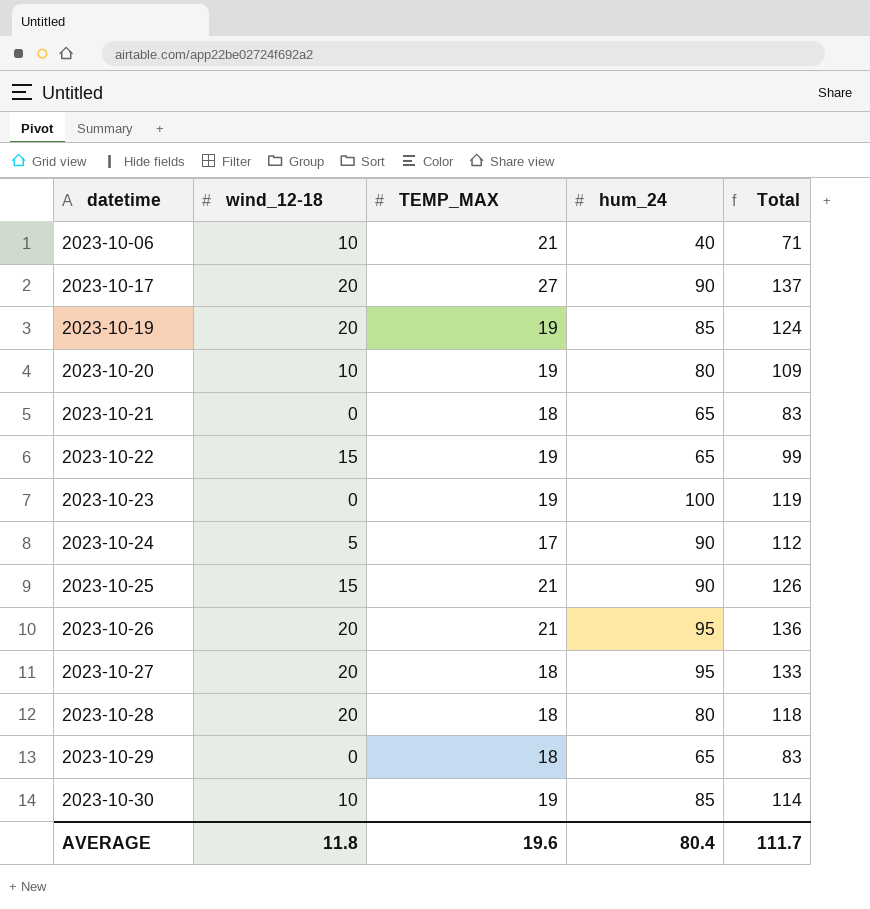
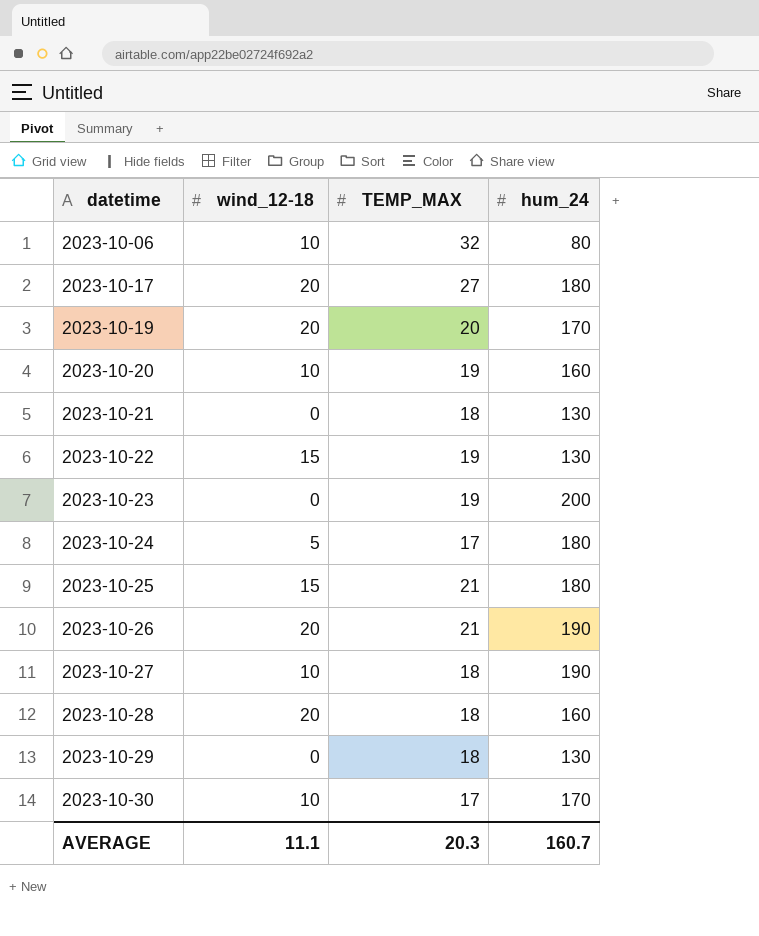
column Total | formula: [wind_12-18] + [TEMP_MAX] + [hum_24] -> none
2023-10-06 | TEMP_MAX: 21 -> 32
2023-10-06 | hum_24: 40 -> 80
2023-10-17 | hum_24: 90 -> 180
2023-10-19 | TEMP_MAX: 19 -> 20
2023-10-19 | hum_24: 85 -> 170
2023-10-20 | hum_24: 80 -> 160
2023-10-21 | hum_24: 65 -> 130
2023-10-22 | hum_24: 65 -> 130
2023-10-23 | hum_24: 100 -> 200
2023-10-24 | hum_24: 90 -> 180
2023-10-25 | hum_24: 90 -> 180
2023-10-26 | hum_24: 95 -> 190
2023-10-27 | wind_12-18: 20 -> 10
2023-10-27 | hum_24: 95 -> 190
2023-10-28 | hum_24: 80 -> 160
2023-10-29 | hum_24: 65 -> 130
2023-10-30 | TEMP_MAX: 19 -> 17
2023-10-30 | hum_24: 85 -> 170
AVERAGE | wind_12-18: 11.8 -> 11.1
AVERAGE | TEMP_MAX: 19.6 -> 20.3
AVERAGE | hum_24: 80.4 -> 160.7

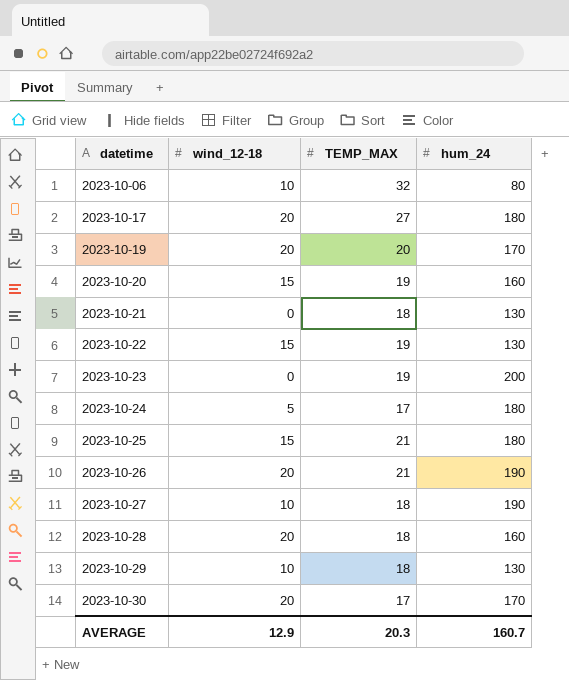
2023-10-20 | wind_12-18: 10 -> 15
2023-10-29 | wind_12-18: 0 -> 10
2023-10-30 | wind_12-18: 10 -> 20
AVERAGE | wind_12-18: 11.1 -> 12.9

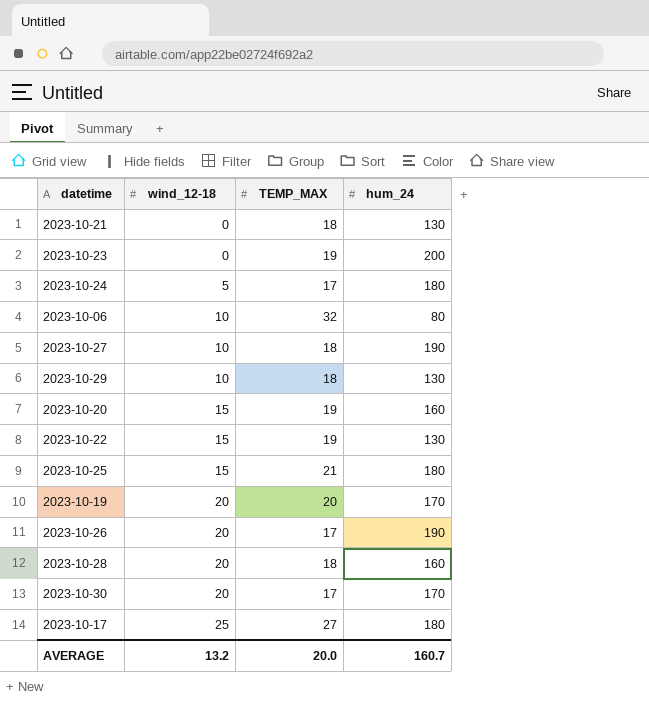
row order: datetime ascending -> wind_12-18 ascending
2023-10-26 | TEMP_MAX: 21 -> 17
2023-10-17 | wind_12-18: 20 -> 25
AVERAGE | wind_12-18: 12.9 -> 13.2
AVERAGE | TEMP_MAX: 20.3 -> 20.0

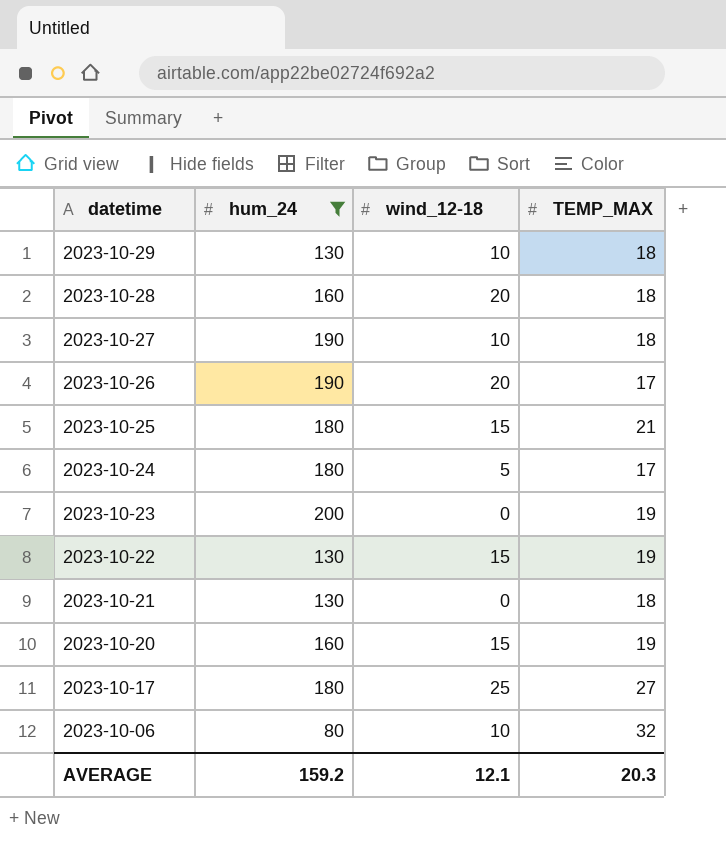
filter: none -> hum_24 != 170
row order: wind_12-18 ascending -> datetime descending
column hum_24 | position: 4 -> 2
AVERAGE | hum_24: 160.7 -> 159.2
AVERAGE | wind_12-18: 13.2 -> 12.1
AVERAGE | TEMP_MAX: 20.0 -> 20.3

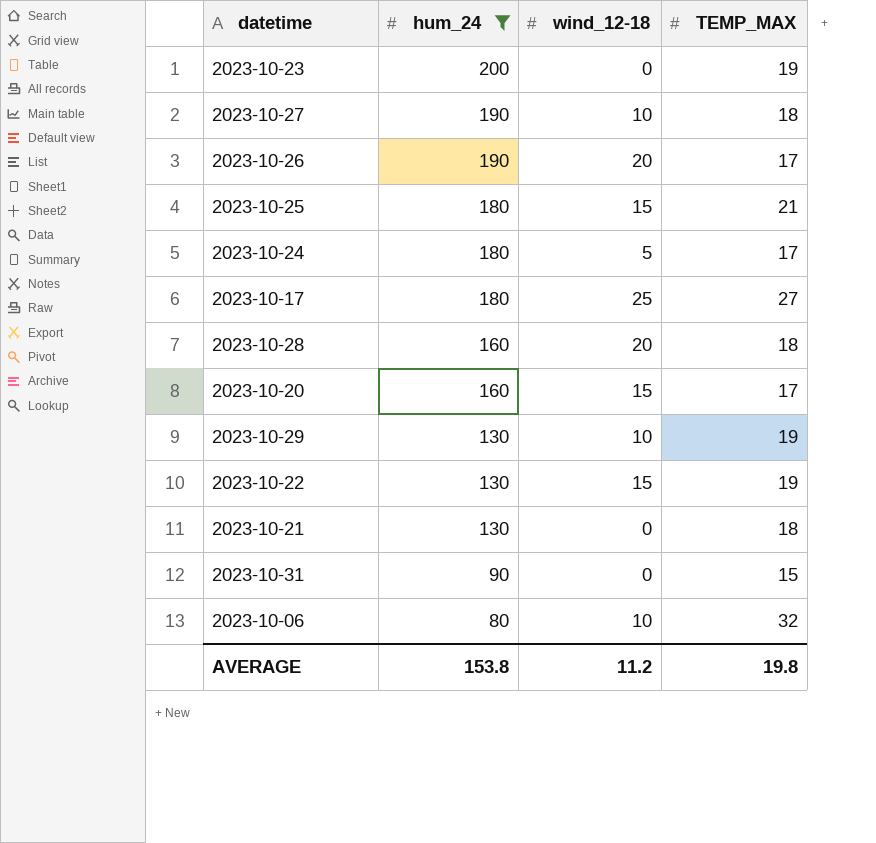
row order: datetime descending -> hum_24 descending
2023-10-20 | TEMP_MAX: 19 -> 17
2023-10-29 | TEMP_MAX: 18 -> 19
row 2023-10-31: none -> 90 | 0 | 15
AVERAGE | hum_24: 159.2 -> 153.8
AVERAGE | wind_12-18: 12.1 -> 11.2
AVERAGE | TEMP_MAX: 20.3 -> 19.8

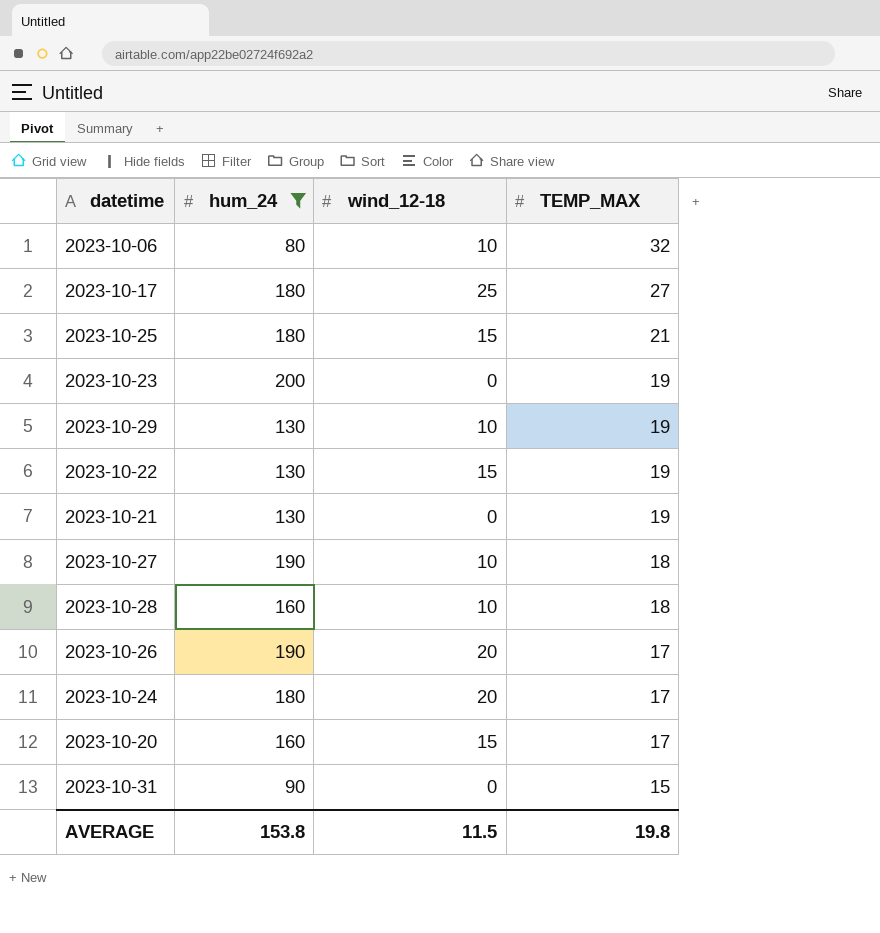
row order: hum_24 descending -> TEMP_MAX descending
2023-10-21 | TEMP_MAX: 18 -> 19
2023-10-28 | wind_12-18: 20 -> 10
2023-10-24 | wind_12-18: 5 -> 20
AVERAGE | wind_12-18: 11.2 -> 11.5

